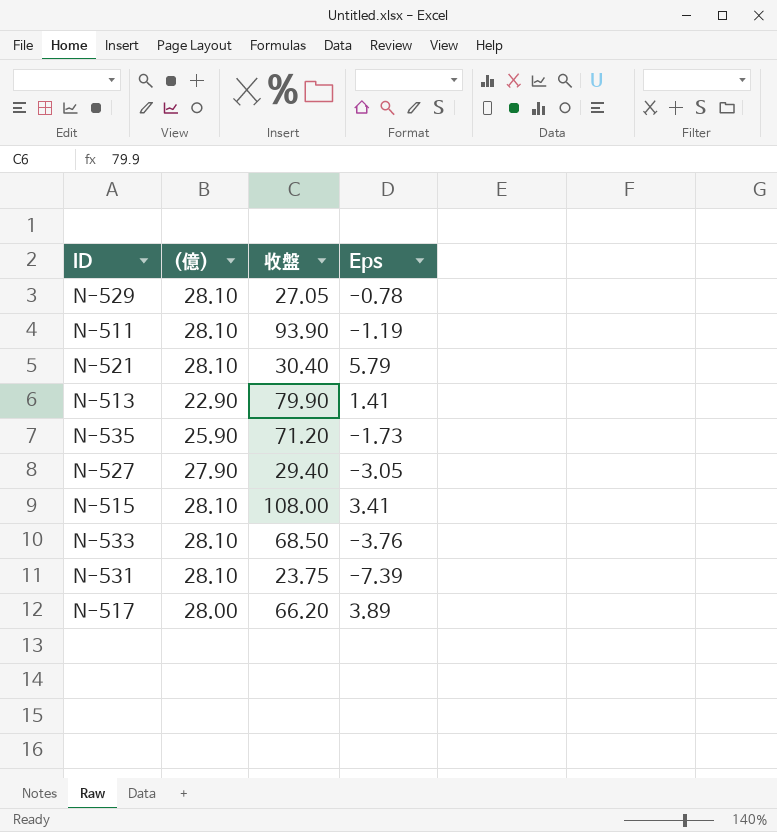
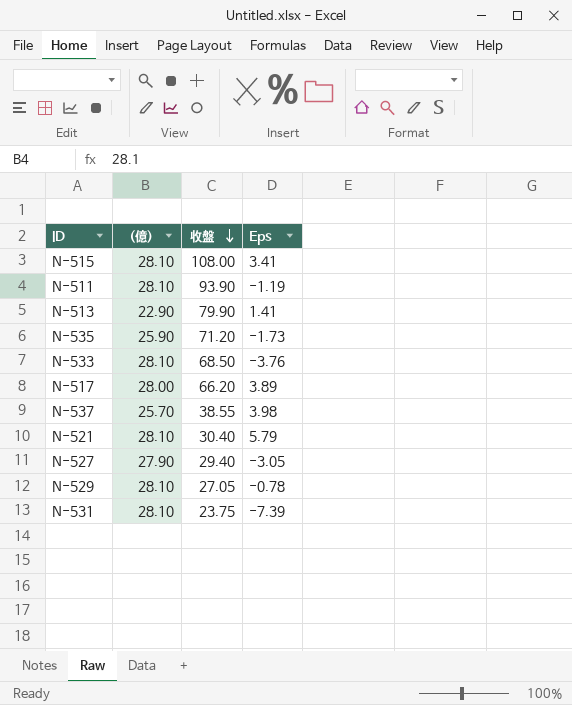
row order: none -> 收盤 descending
row N-537: none -> 25.70 | 38.55 | 3.98

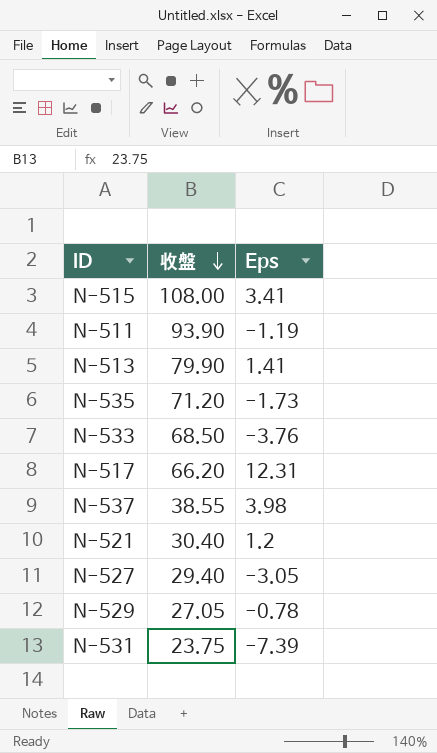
column (億) | position: 2 -> none
N-517 | Eps: 3.89 -> 12.31
N-521 | Eps: 5.79 -> 1.2

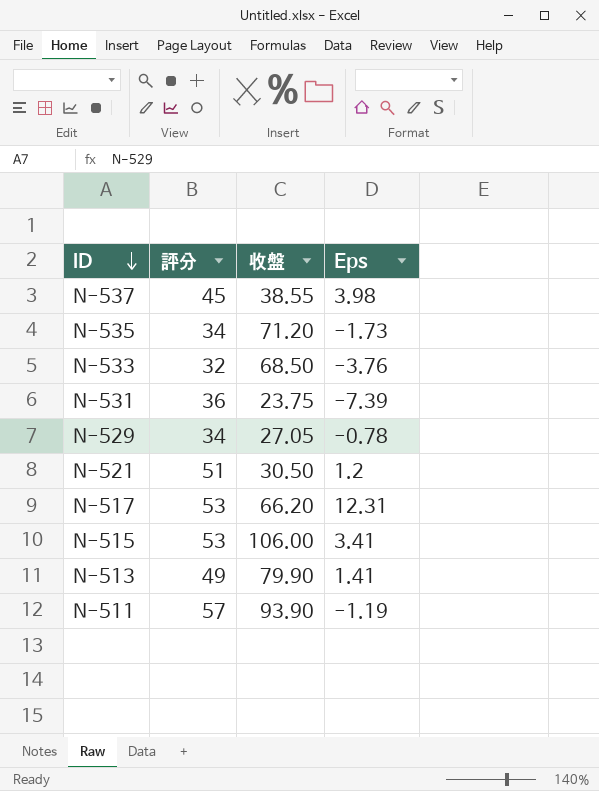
row order: 收盤 descending -> ID descending
column 評分 | position: none -> 2
row N-527: 29.40 | -3.05 -> none
N-521 | 收盤: 30.40 -> 30.50
N-515 | 收盤: 108.00 -> 106.00

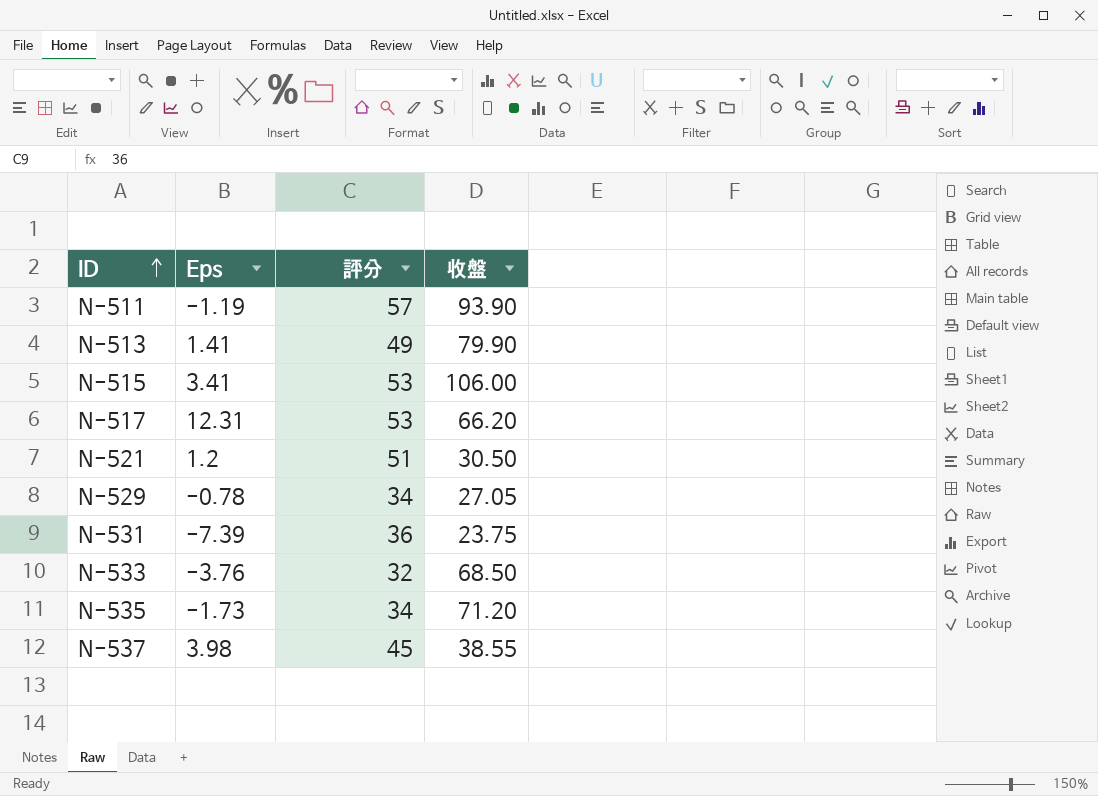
row order: ID descending -> ID ascending
column Eps | position: 4 -> 2

